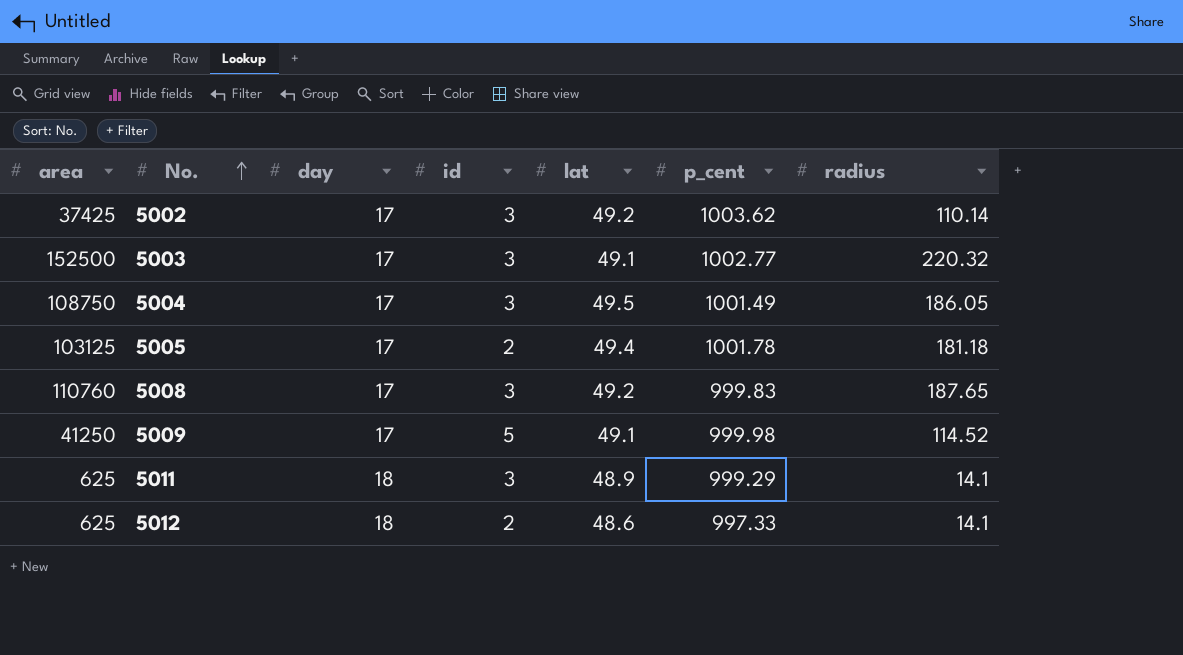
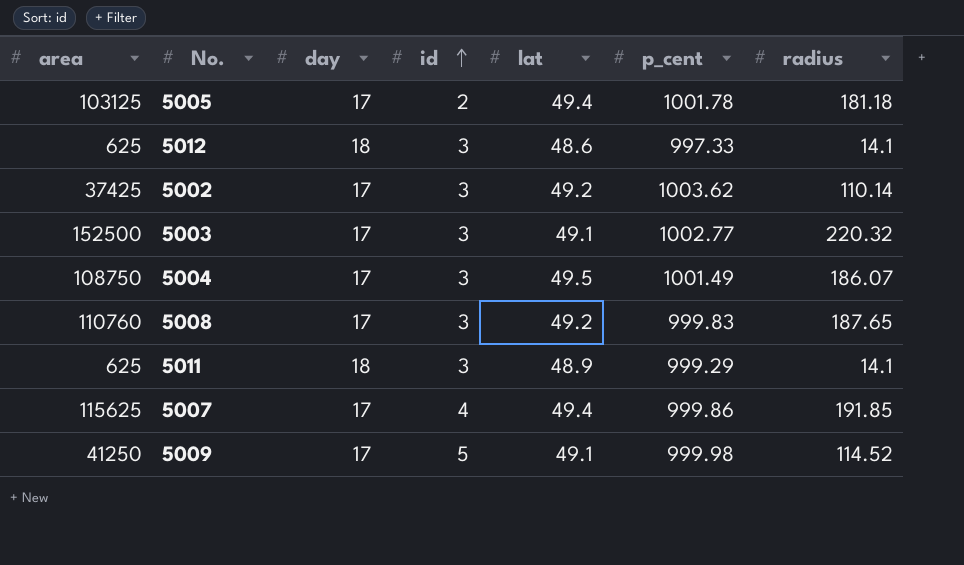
row order: No. ascending -> id ascending
5012 | id: 2 -> 3
5004 | radius: 186.05 -> 186.07
row 5007: none -> 115625 | 17 | 4 | 49.4 | 999.86 | 191.85

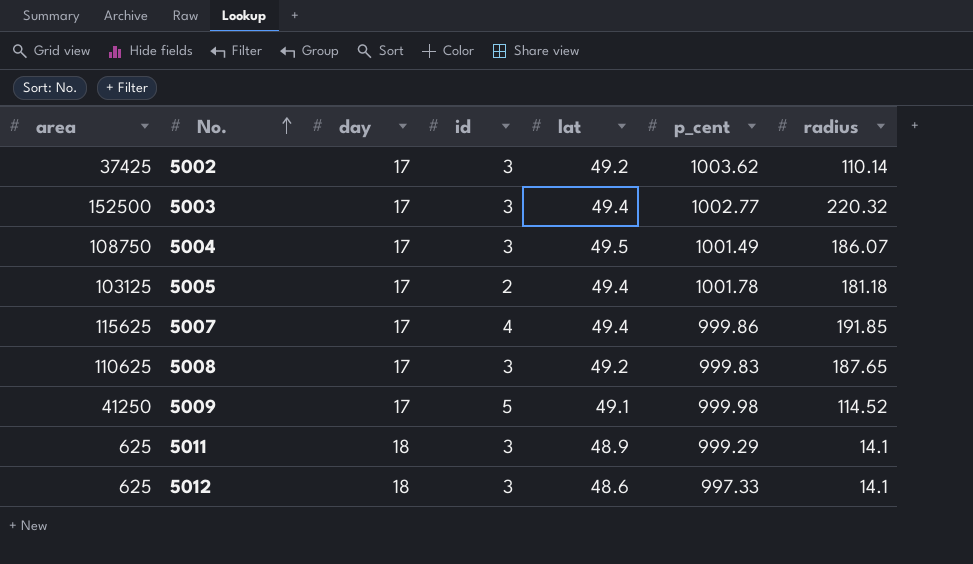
row order: id ascending -> No. ascending
5003 | lat: 49.1 -> 49.4
5008 | area: 110760 -> 110625

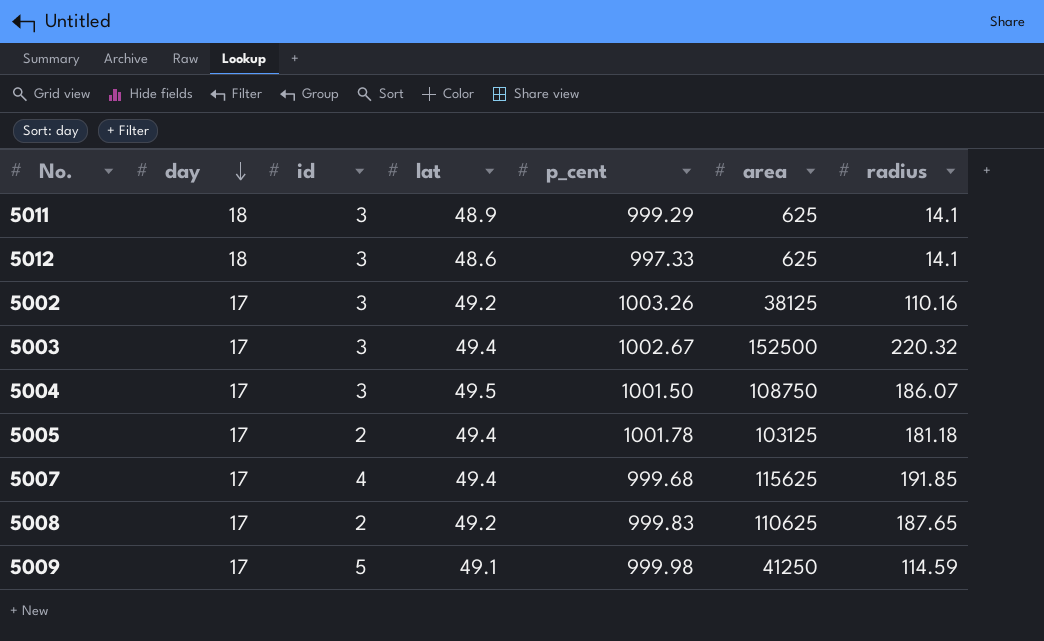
row order: No. ascending -> day descending
column area | position: 1 -> 6
5002 | p_cent: 1003.62 -> 1003.26
5002 | area: 37425 -> 38125
5002 | radius: 110.14 -> 110.16
5003 | p_cent: 1002.77 -> 1002.67
5004 | p_cent: 1001.49 -> 1001.50
5007 | p_cent: 999.86 -> 999.68
5008 | id: 3 -> 2
5009 | radius: 114.52 -> 114.59

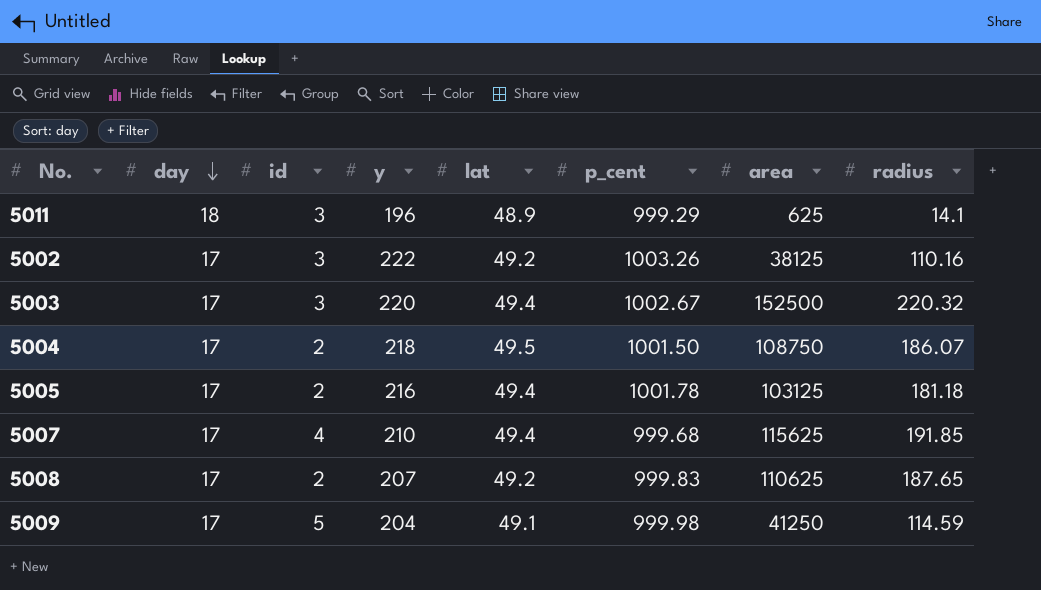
column y | position: none -> 4
row 5012: 18 | 3 | 48.6 | 997.33 | 625 | 14.1 -> none
5004 | id: 3 -> 2

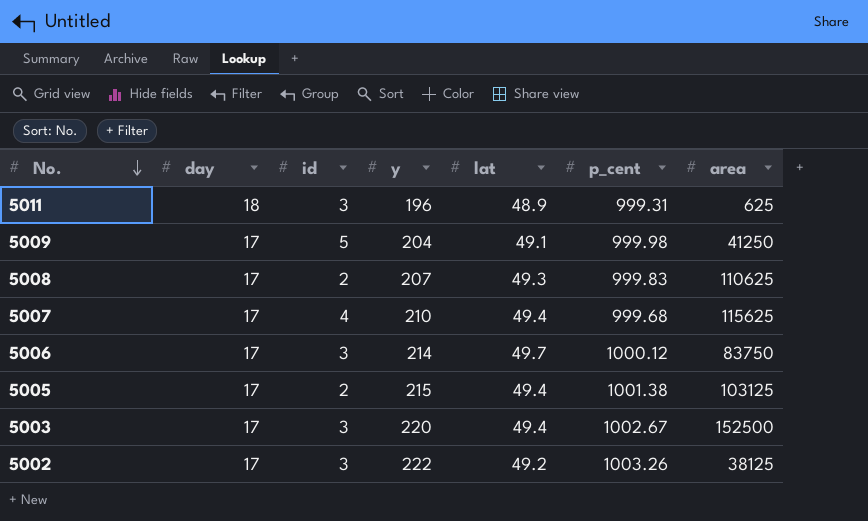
row order: day descending -> No. descending
column radius | position: 8 -> none
row 5004: 17 | 2 | 218 | 49.5 | 1001.50 | 108750 | 186.07 -> none
5011 | p_cent: 999.29 -> 999.31
5008 | lat: 49.2 -> 49.3
row 5006: none -> 17 | 3 | 214 | 49.7 | 1000.12 | 83750
5005 | y: 216 -> 215
5005 | p_cent: 1001.78 -> 1001.38

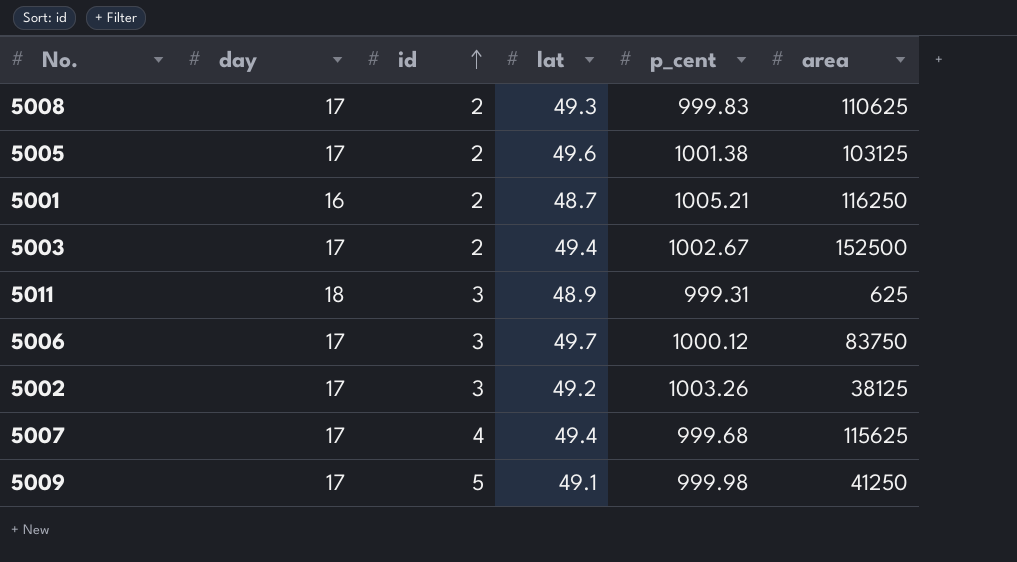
row order: No. descending -> id ascending
column y | position: 4 -> none
5005 | lat: 49.4 -> 49.6
row 5001: none -> 16 | 2 | 48.7 | 1005.21 | 116250
5003 | id: 3 -> 2

